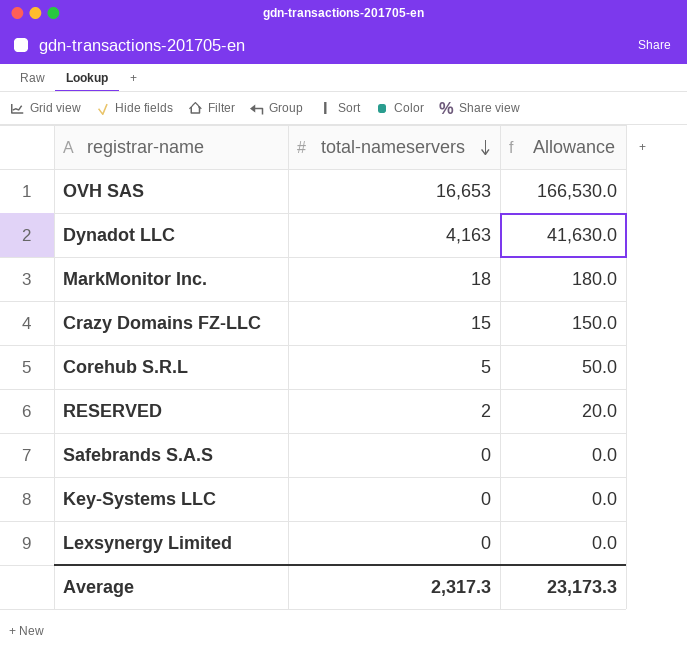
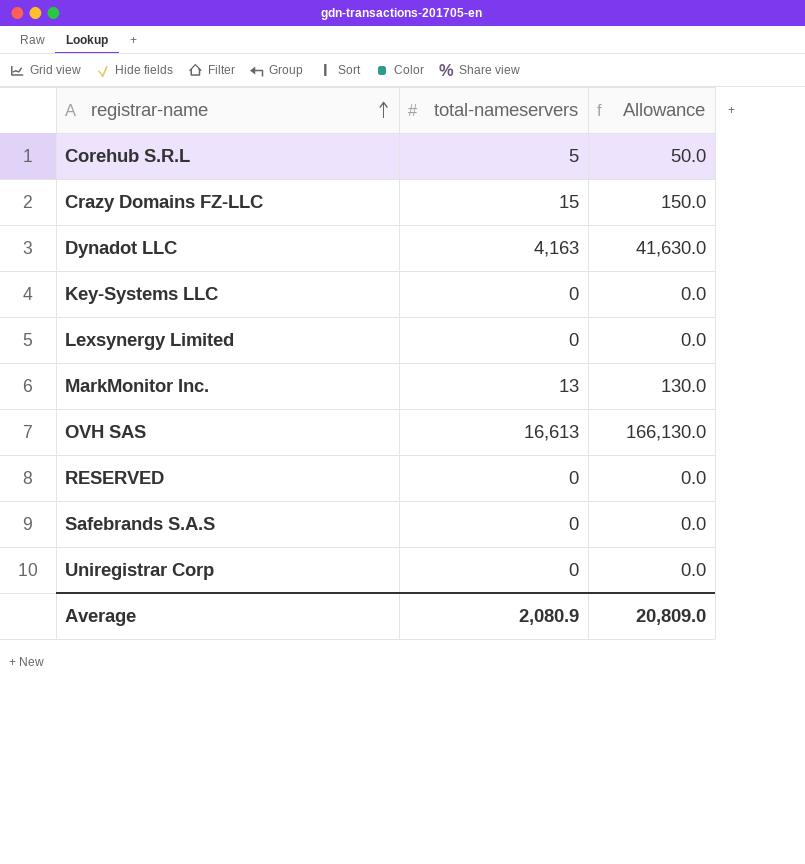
row order: total-nameservers descending -> registrar-name ascending
MarkMonitor Inc. | total-nameservers: 18 -> 13
MarkMonitor Inc. | Allowance: 180.0 -> 130.0
OVH SAS | total-nameservers: 16,653 -> 16,613
OVH SAS | Allowance: 166,530.0 -> 166,130.0
RESERVED | total-nameservers: 2 -> 0
RESERVED | Allowance: 20.0 -> 0.0
row Uniregistrar Corp: none -> 0 | 0.0
Average | total-nameservers: 2,317.3 -> 2,080.9
Average | Allowance: 23,173.3 -> 20,809.0

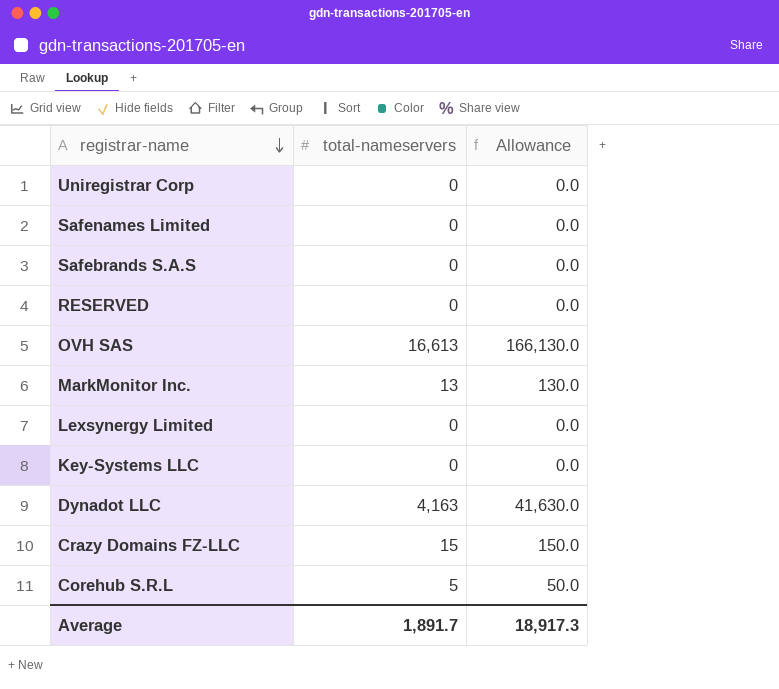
row order: registrar-name ascending -> registrar-name descending
row Safenames Limited: none -> 0 | 0.0
Average | total-nameservers: 2,080.9 -> 1,891.7
Average | Allowance: 20,809.0 -> 18,917.3

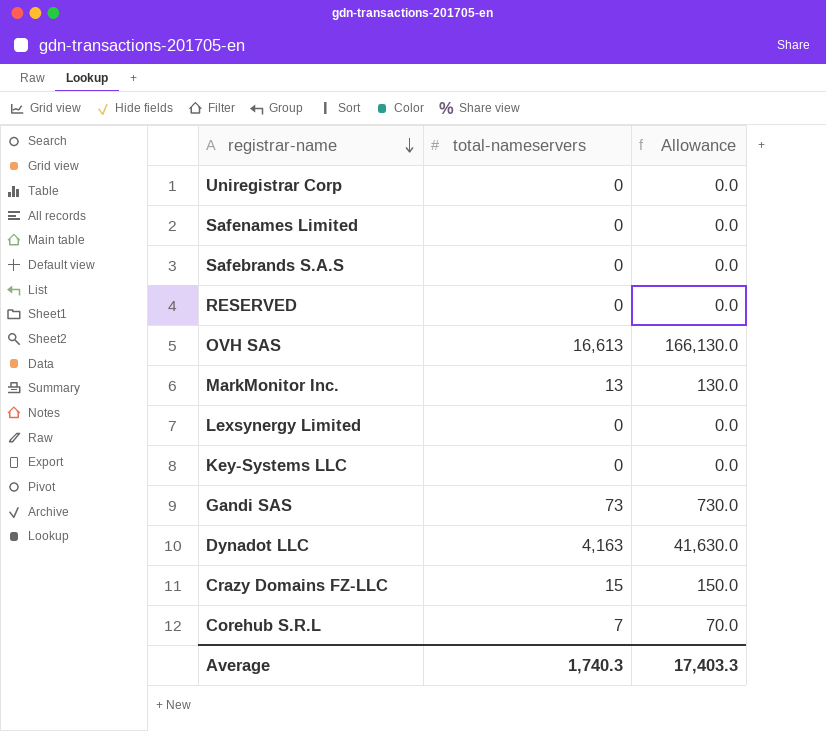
row Gandi SAS: none -> 73 | 730.0
Corehub S.R.L | total-nameservers: 5 -> 7
Corehub S.R.L | Allowance: 50.0 -> 70.0
Average | total-nameservers: 1,891.7 -> 1,740.3
Average | Allowance: 18,917.3 -> 17,403.3

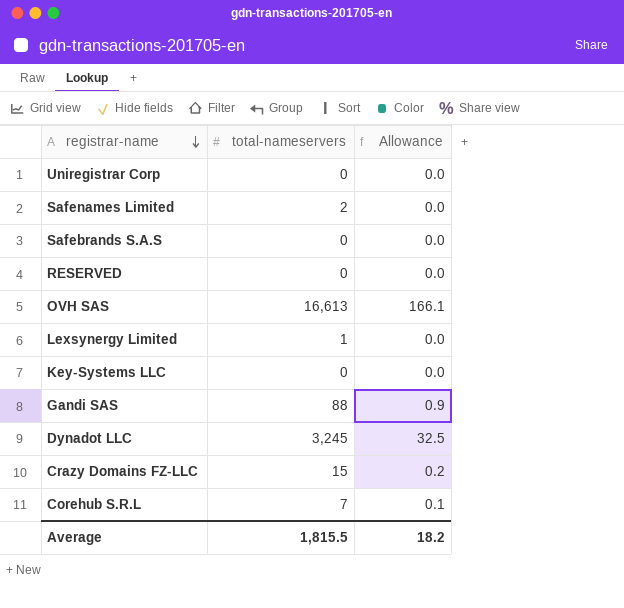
column Allowance | formula: [total-nameservers] * 10 -> [total-nameservers] * 0.01
row MarkMonitor Inc.: 13 | 130.0 -> none
Safenames Limited | total-nameservers: 0 -> 2
Lexsynergy Limited | total-nameservers: 0 -> 1
Gandi SAS | total-nameservers: 73 -> 88
Dynadot LLC | total-nameservers: 4,163 -> 3,245
Average | total-nameservers: 1,740.3 -> 1,815.5
Average | Allowance: 17,403.3 -> 18.2

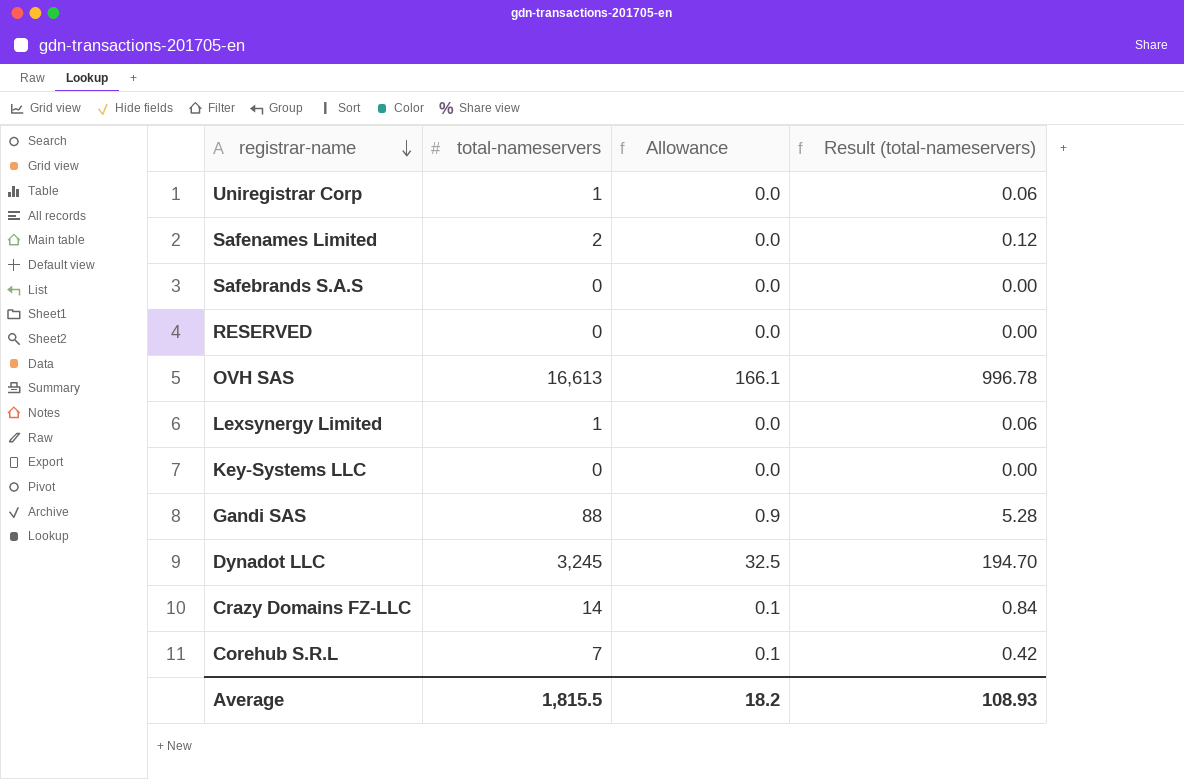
column Result (total-nameservers) | formula: none -> [total-nameservers] * 0.06
Uniregistrar Corp | total-nameservers: 0 -> 1
Crazy Domains FZ-LLC | total-nameservers: 15 -> 14
Crazy Domains FZ-LLC | Allowance: 0.2 -> 0.1

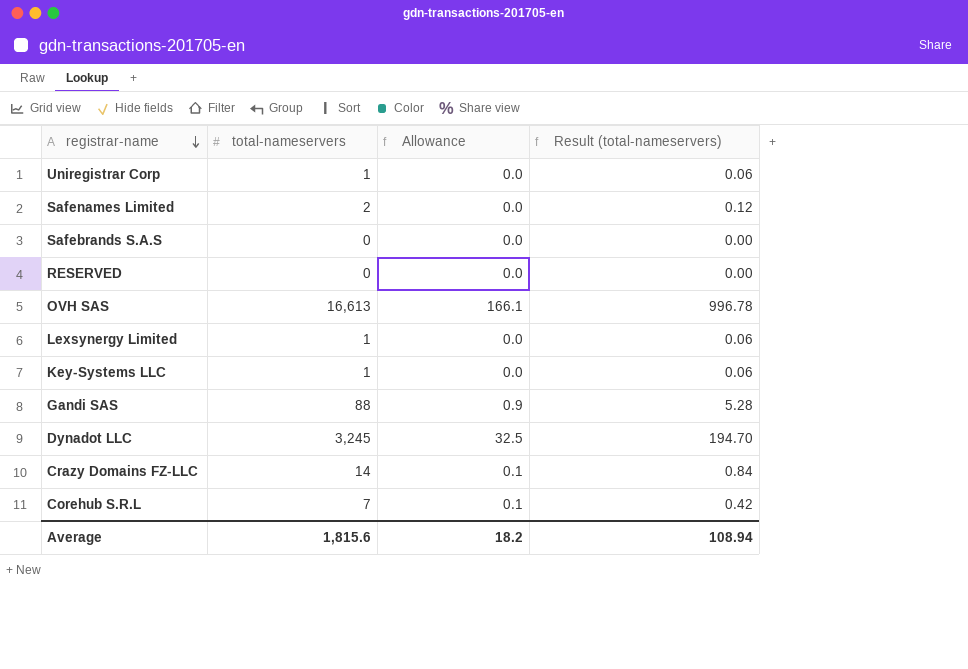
Key-Systems LLC | total-nameservers: 0 -> 1
Key-Systems LLC | Result (total-nameservers): 0.00 -> 0.06
Average | total-nameservers: 1,815.5 -> 1,815.6
Average | Result (total-nameservers): 108.93 -> 108.94

